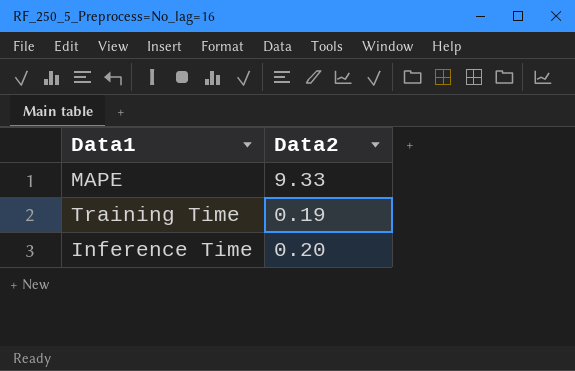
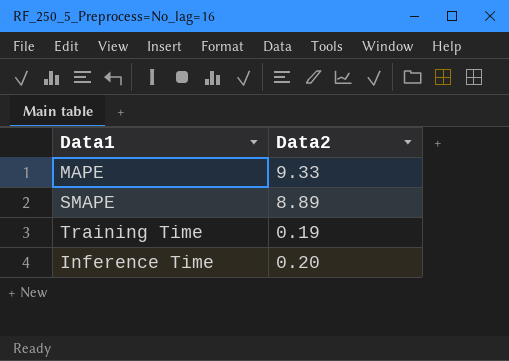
row SMAPE: none -> 8.89

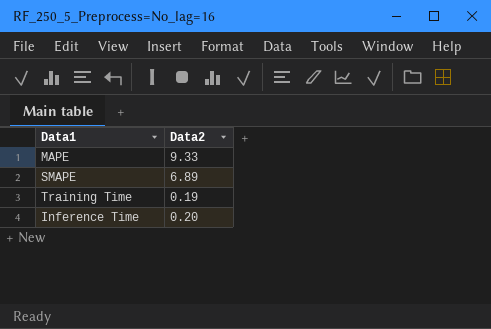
SMAPE | Data2: 8.89 -> 6.89

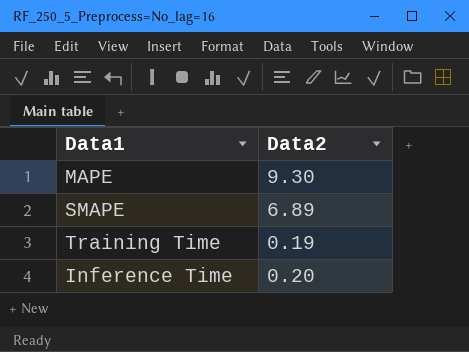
MAPE | Data2: 9.33 -> 9.30

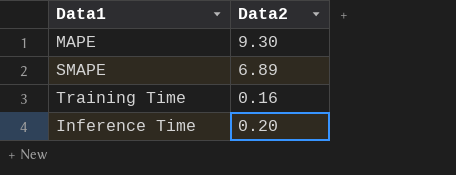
Training Time | Data2: 0.19 -> 0.16

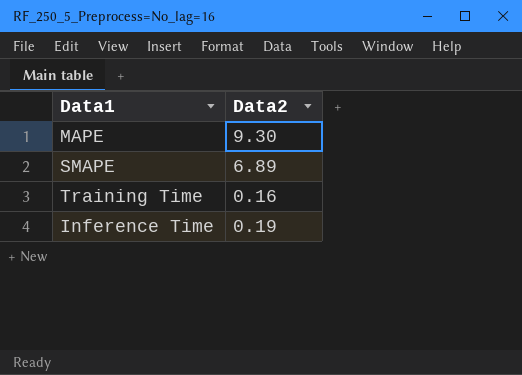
Inference Time | Data2: 0.20 -> 0.19

